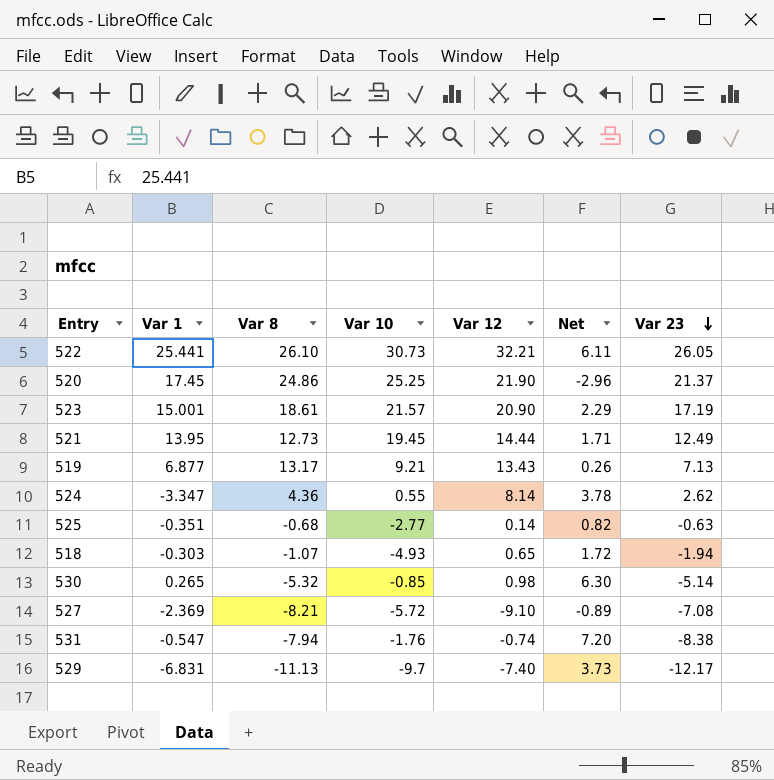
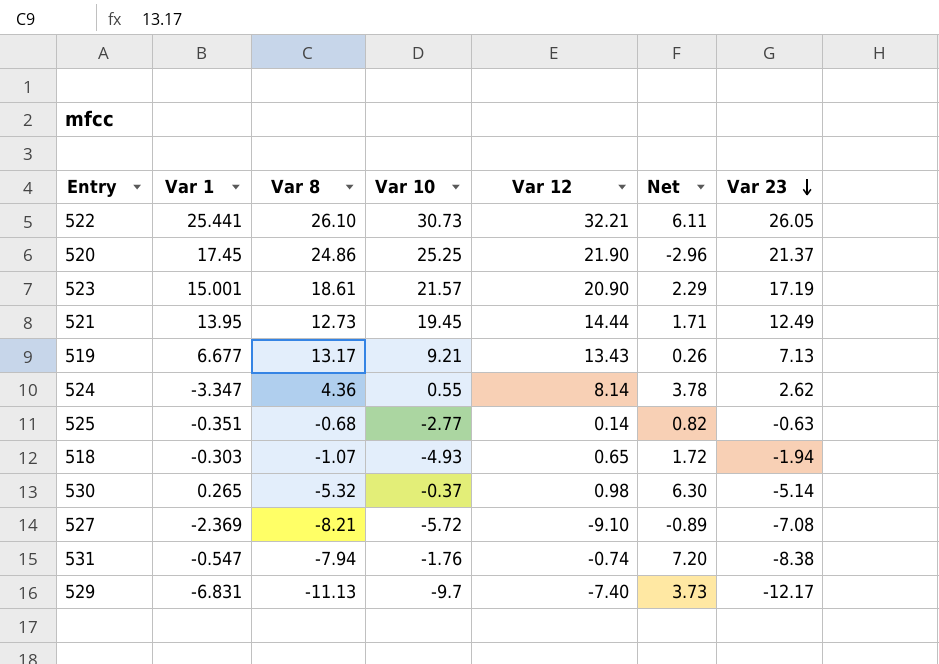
519 | Var 1: 6.877 -> 6.677
530 | Var 10: -0.85 -> -0.37

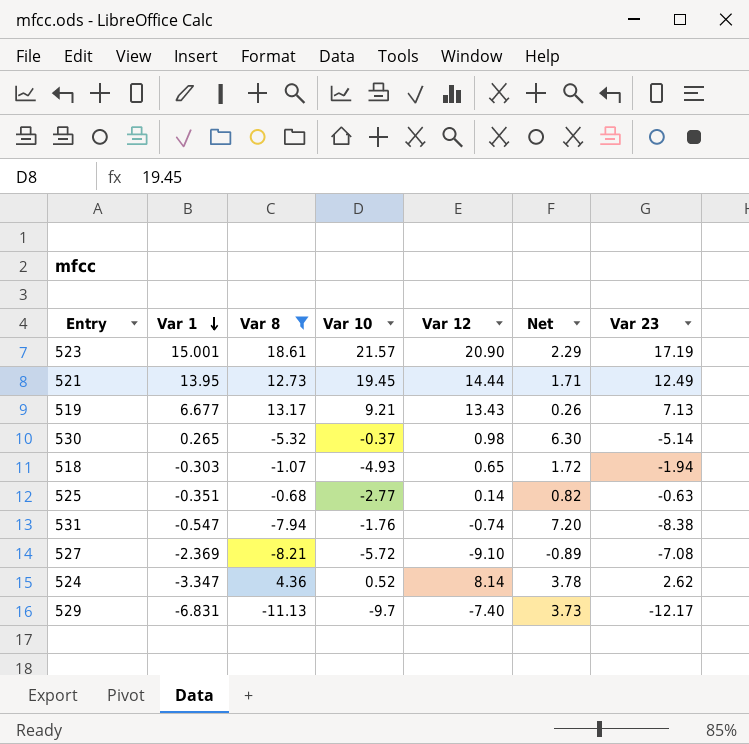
filter: none -> Var 8 <= 18.61
row order: Var 23 descending -> Var 1 descending
524 | Var 10: 0.55 -> 0.52

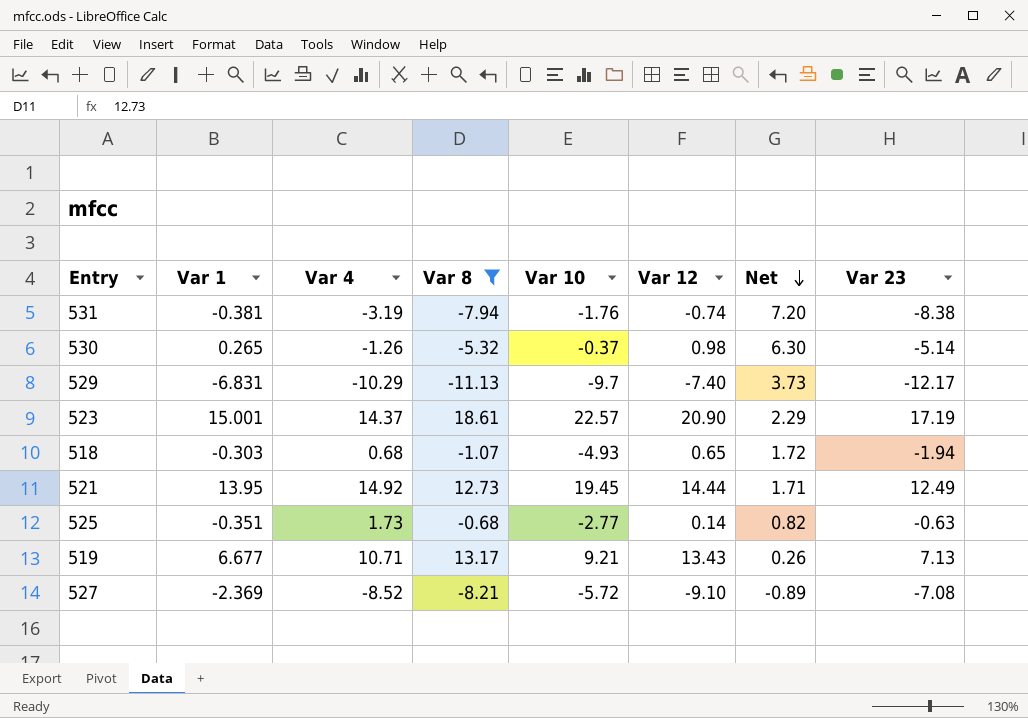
row order: Var 1 descending -> Net descending
column Var 4 | position: none -> 3
row 524: -3.347 | 4.36 | 0.52 | 8.14 | 3.78 | 2.62 -> none
531 | Var 1: -0.547 -> -0.381
523 | Var 10: 21.57 -> 22.57

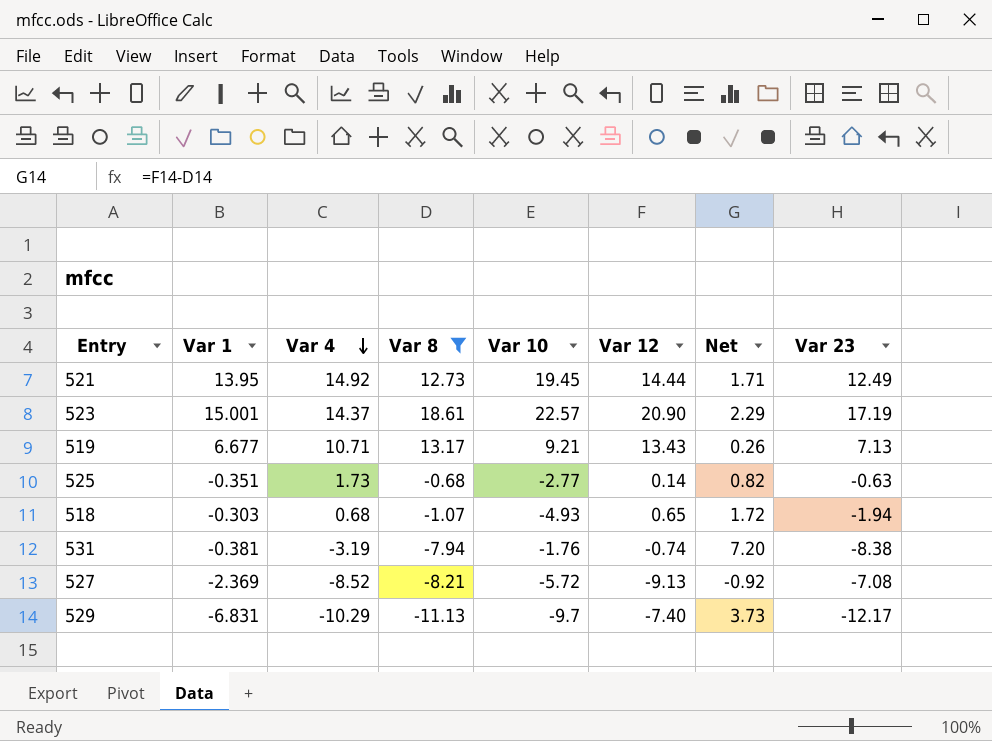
row order: Net descending -> Var 4 descending
row 530: 0.265 | -1.26 | -5.32 | -0.37 | 0.98 | 6.30 | -5.14 -> none
527 | Var 12: -9.10 -> -9.13
527 | Net: -0.89 -> -0.92

